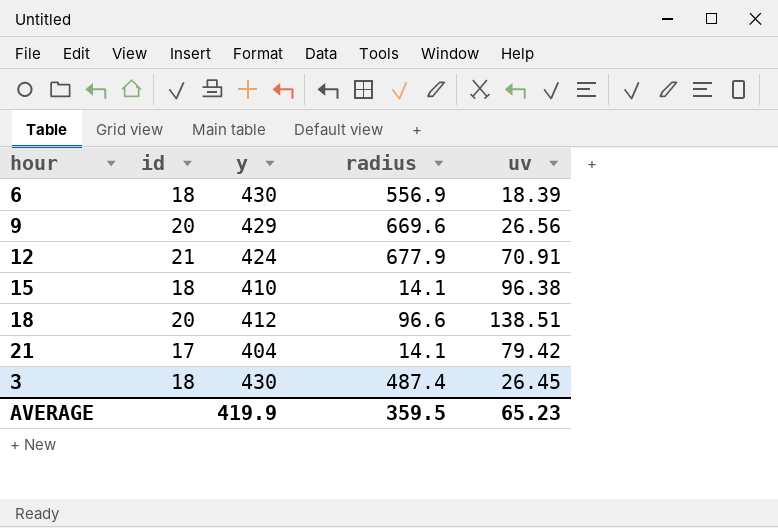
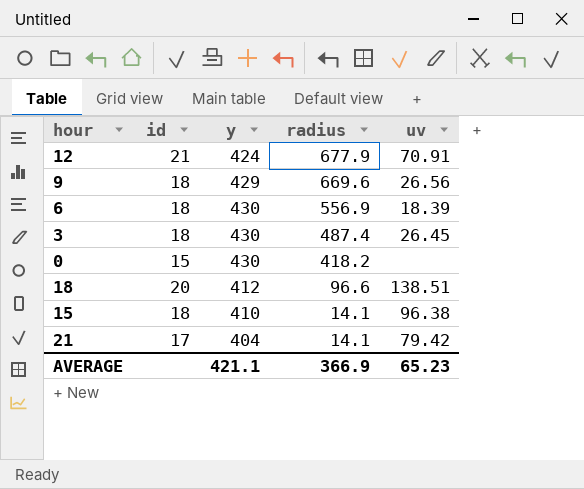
row order: none -> radius descending
9 | id: 20 -> 18
row 0: none -> 15 | 430 | 418.2 | none
AVERAGE | y: 419.9 -> 421.1
AVERAGE | radius: 359.5 -> 366.9

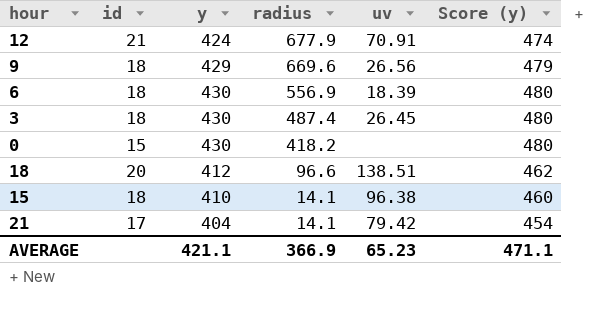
column Score (y) | formula: none -> [y] + 50

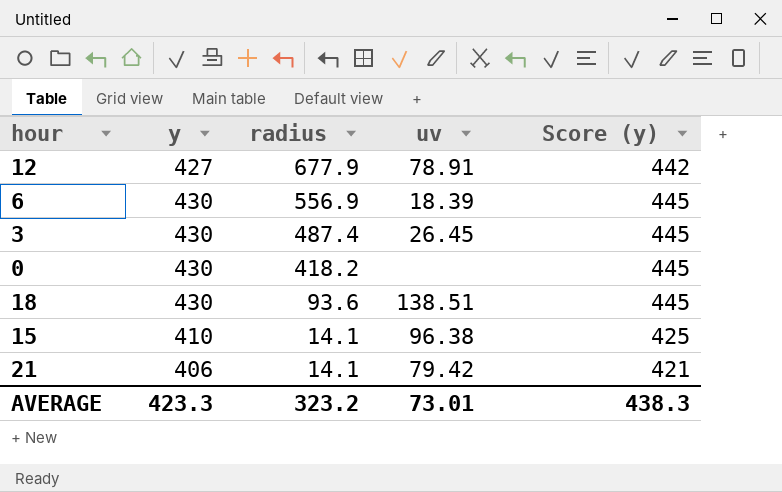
column id | position: 2 -> none
column Score (y) | formula: [y] + 50 -> [y] + 15
row 9: 18 | 429 | 669.6 | 26.56 | 479 -> none
12 | y: 424 -> 427
12 | uv: 70.91 -> 78.91
18 | y: 412 -> 430
18 | radius: 96.6 -> 93.6
21 | y: 404 -> 406
AVERAGE | y: 421.1 -> 423.3
AVERAGE | radius: 366.9 -> 323.2
AVERAGE | uv: 65.23 -> 73.01
AVERAGE | Score (y): 471.1 -> 438.3

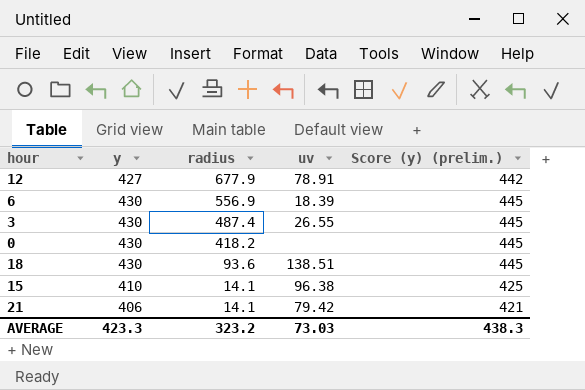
column name: Score (y) -> Score (y) (prelim.)
3 | uv: 26.45 -> 26.55
AVERAGE | uv: 73.01 -> 73.03

